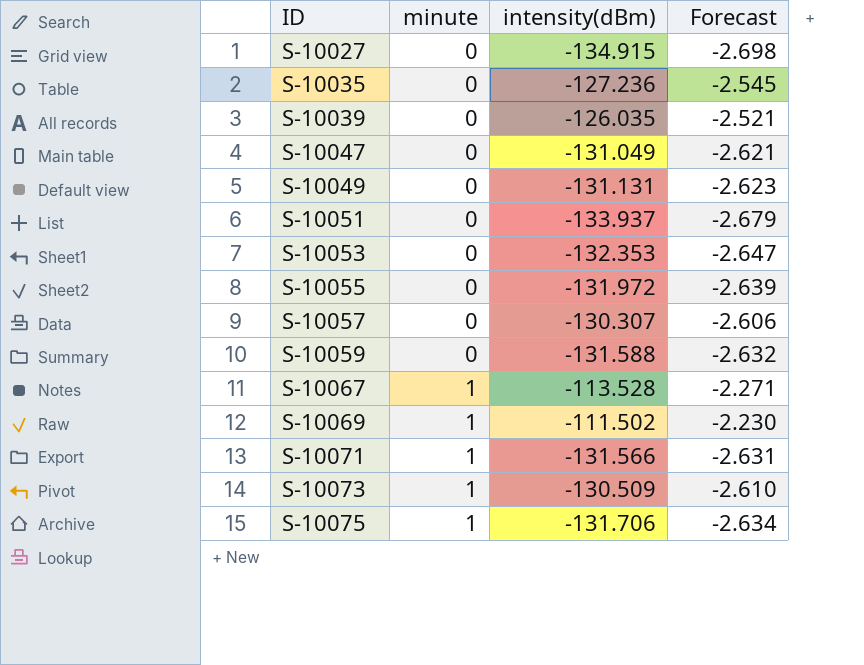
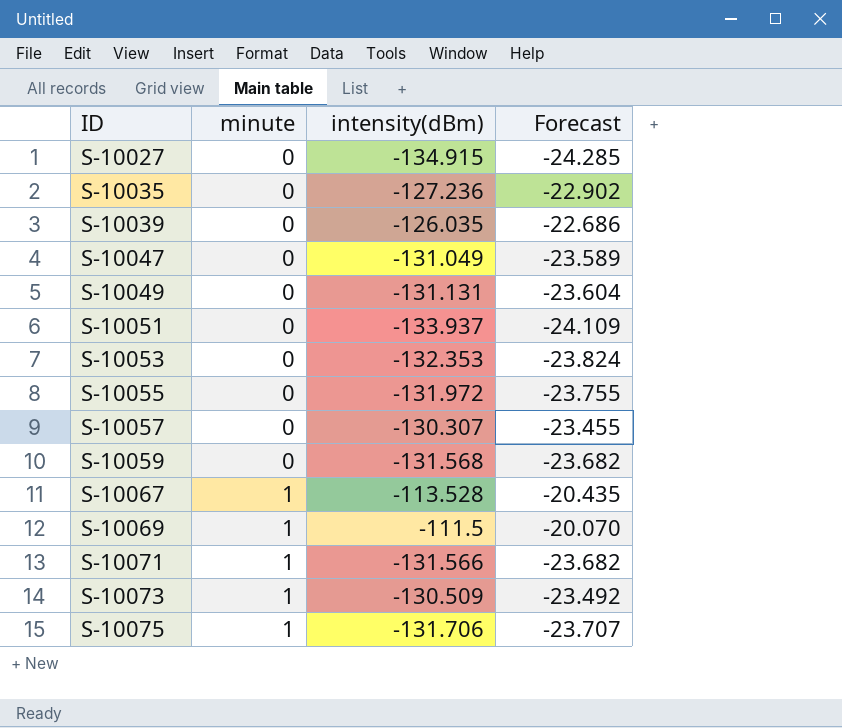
column Forecast | formula: [intensity(dBm)] * 0.02 -> [intensity(dBm)] * 0.18
S-10059 | intensity(dBm): -131.588 -> -131.568
S-10069 | intensity(dBm): -111.502 -> -111.5

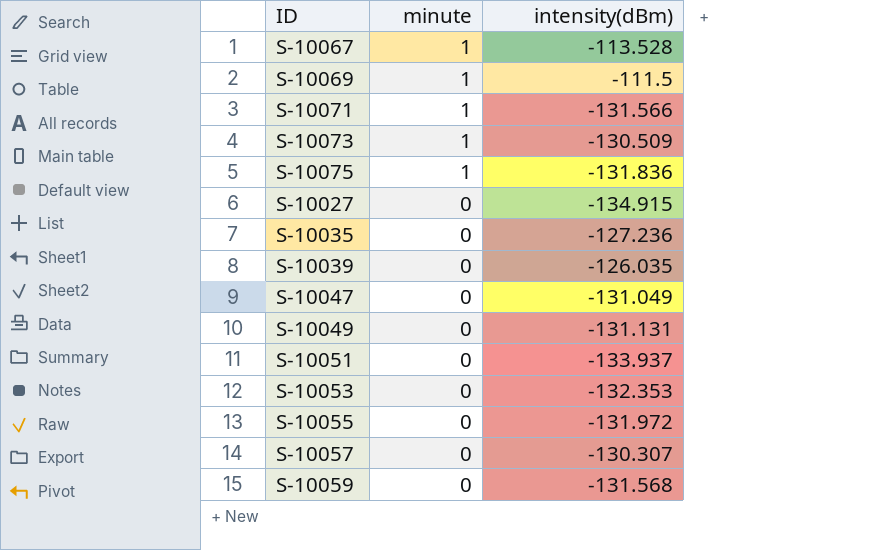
row order: ID ascending -> minute descending
column Forecast | formula: [intensity(dBm)] * 0.18 -> none
S-10075 | intensity(dBm): -131.706 -> -131.836

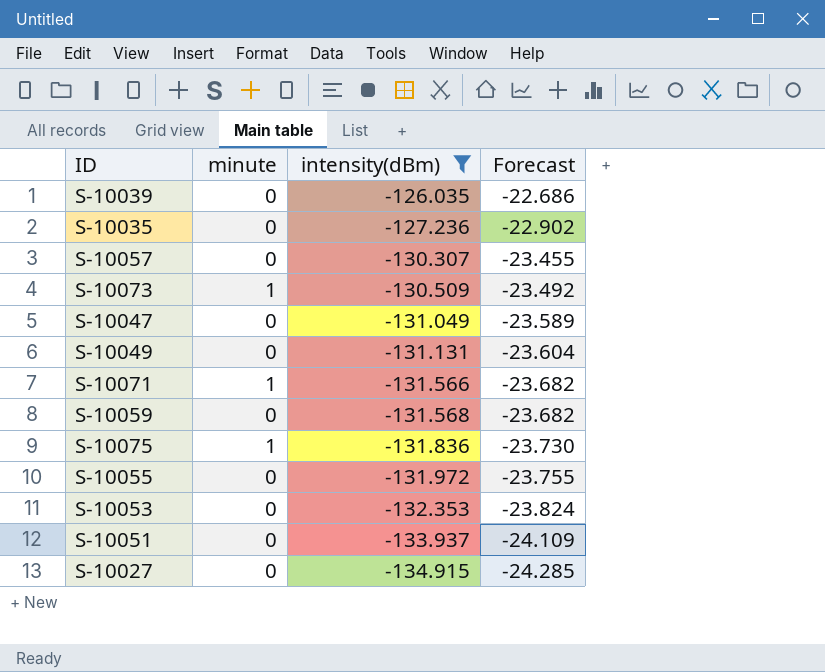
filter: none -> intensity(dBm) <= -126.035
row order: minute descending -> intensity(dBm) descending
column Forecast | formula: none -> [intensity(dBm)] * 0.18

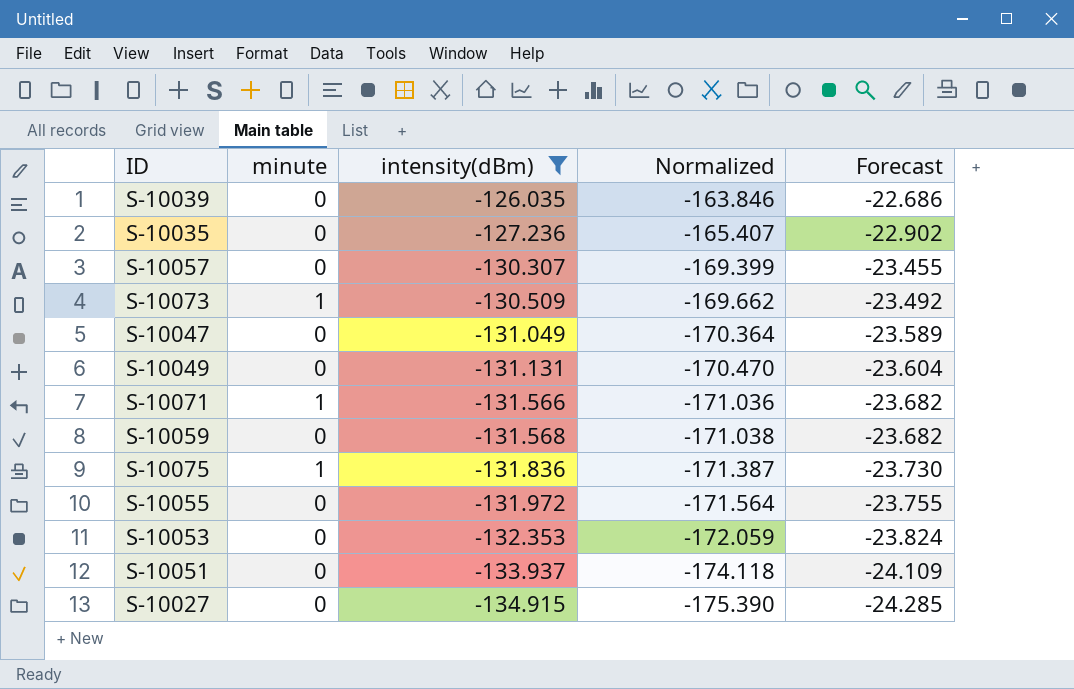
column Normalized | formula: none -> [intensity(dBm)] * 1.3

